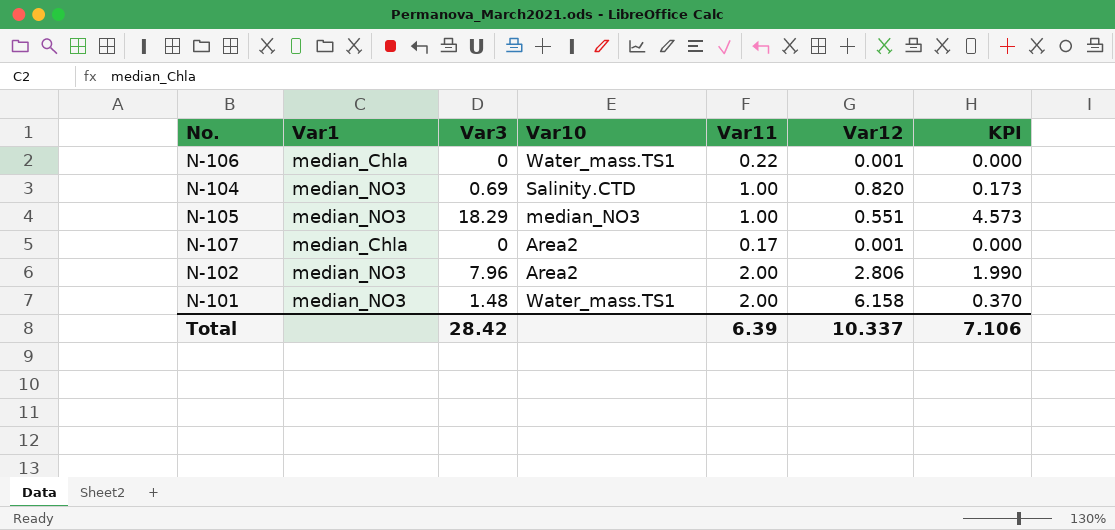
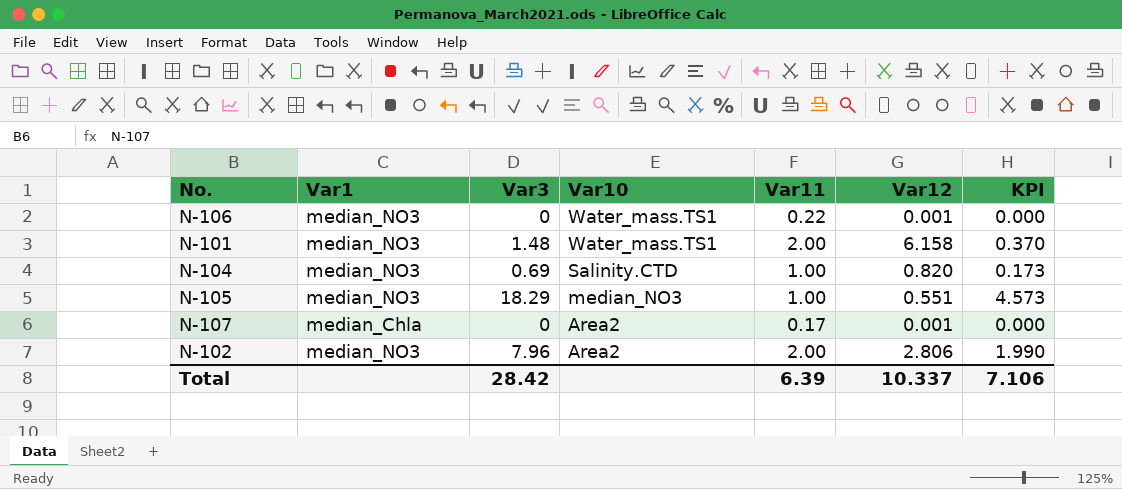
row order: none -> Var10 descending
N-106 | Var1: median_Chla -> median_NO3

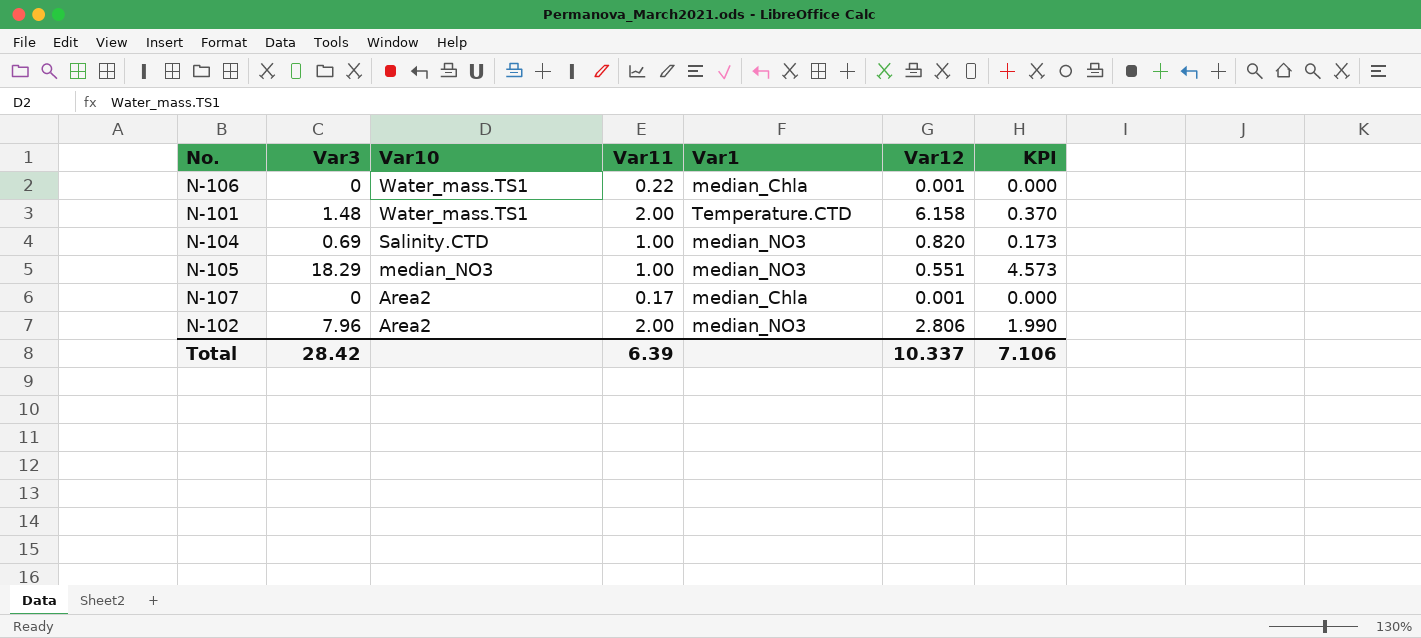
column Var1 | position: 2 -> 5
N-106 | Var1: median_NO3 -> median_Chla
N-101 | Var1: median_NO3 -> Temperature.CTD

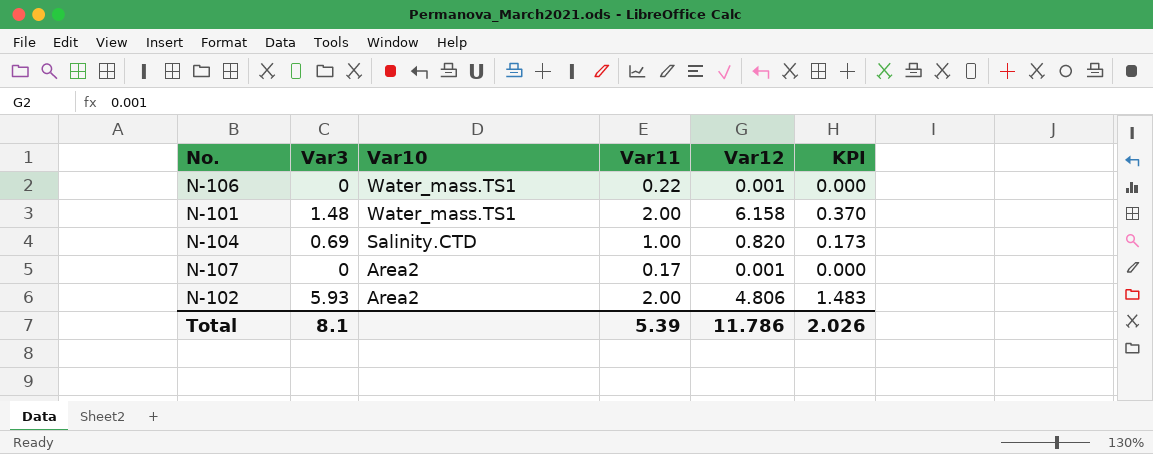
column Var1 | position: 5 -> none
row N-105: 18.29 | median_NO3 | 1.00 | median_NO3 | 0.551 | 4.573 -> none
N-102 | Var3: 7.96 -> 5.93
N-102 | Var12: 2.806 -> 4.806
N-102 | KPI: 1.990 -> 1.483
Total | Var3: 28.42 -> 8.1
Total | Var11: 6.39 -> 5.39
Total | Var12: 10.337 -> 11.786
Total | KPI: 7.106 -> 2.026

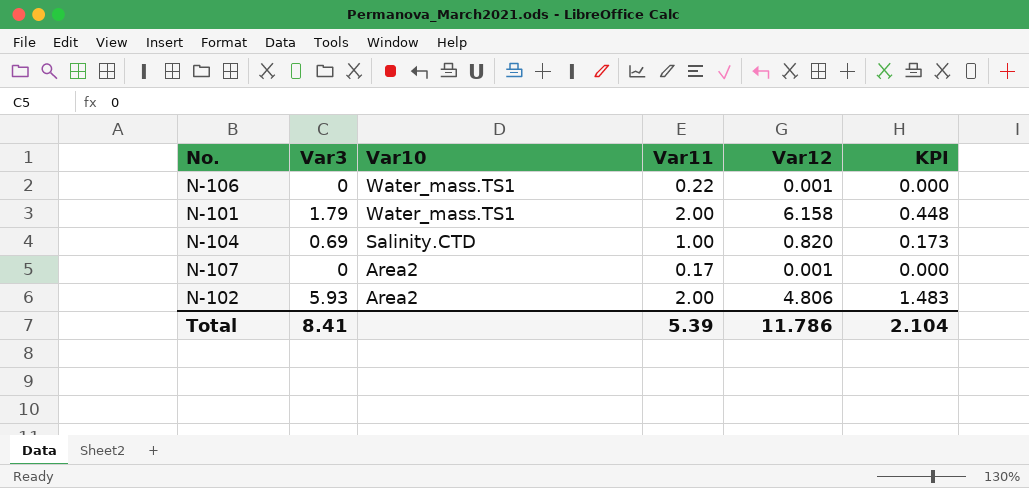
N-101 | Var3: 1.48 -> 1.79
N-101 | KPI: 0.370 -> 0.448
Total | Var3: 8.1 -> 8.41
Total | KPI: 2.026 -> 2.104

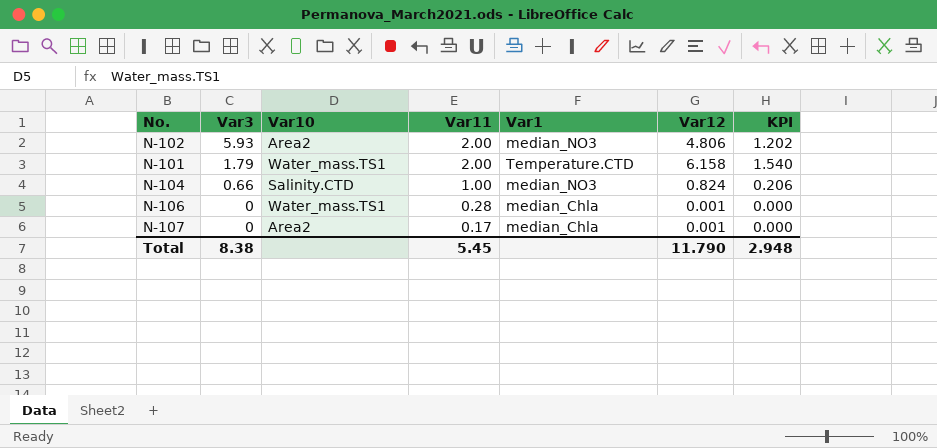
row order: Var10 descending -> Var3 descending
column Var1 | position: none -> 5
column KPI | formula: [Var3] * 0.25 -> [Var12] * 0.25
N-104 | Var3: 0.69 -> 0.66
N-104 | Var12: 0.820 -> 0.824
N-106 | Var11: 0.22 -> 0.28
Total | Var3: 8.41 -> 8.38
Total | Var11: 5.39 -> 5.45
Total | Var12: 11.786 -> 11.790
Total | KPI: 2.104 -> 2.948

